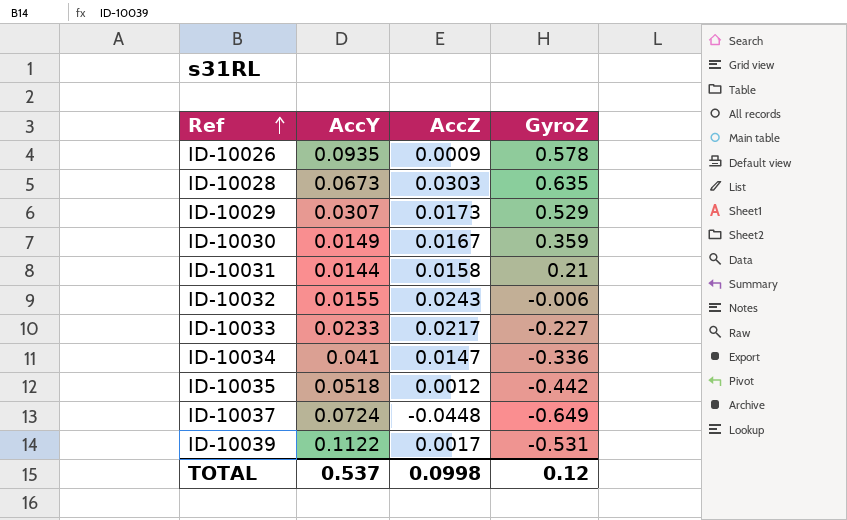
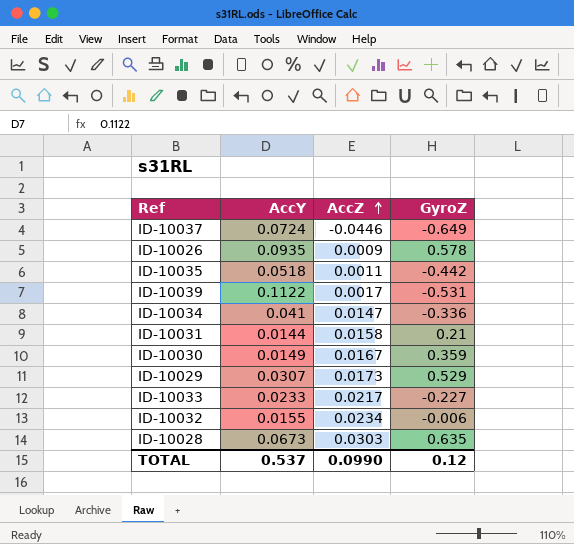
row order: Ref ascending -> AccZ ascending
ID-10037 | AccZ: -0.0448 -> -0.0446
ID-10035 | AccZ: 0.0012 -> 0.0011
ID-10032 | AccZ: 0.0243 -> 0.0234
TOTAL | AccZ: 0.0998 -> 0.0990

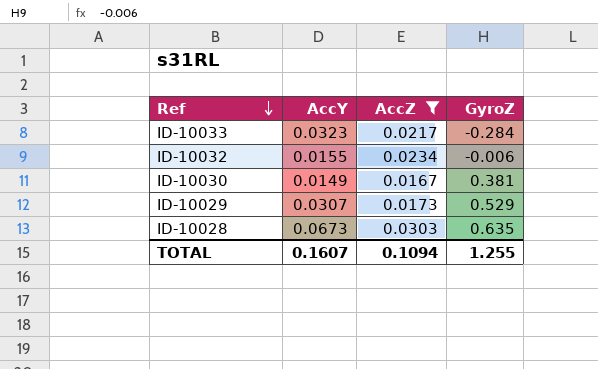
filter: none -> AccZ >= 0.0167
row order: AccZ ascending -> Ref descending
ID-10033 | AccY: 0.0233 -> 0.0323
ID-10033 | GyroZ: -0.227 -> -0.284
ID-10030 | GyroZ: 0.359 -> 0.381
TOTAL | AccY: 0.537 -> 0.1607
TOTAL | AccZ: 0.0990 -> 0.1094
TOTAL | GyroZ: 0.12 -> 1.255

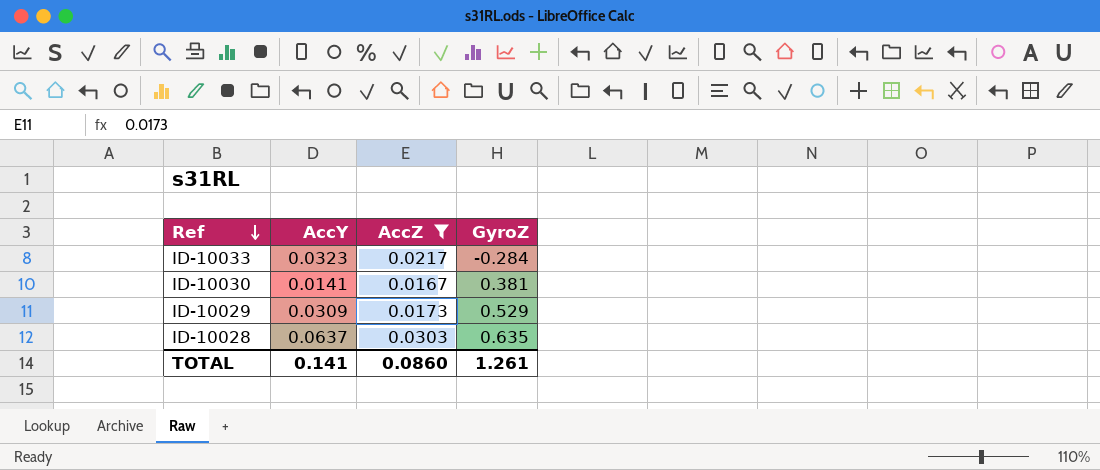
row ID-10032: 0.0155 | 0.0234 | -0.006 -> none
ID-10030 | AccY: 0.0149 -> 0.0141
ID-10029 | AccY: 0.0307 -> 0.0309
ID-10028 | AccY: 0.0673 -> 0.0637
TOTAL | AccY: 0.1607 -> 0.141
TOTAL | AccZ: 0.1094 -> 0.0860
TOTAL | GyroZ: 1.255 -> 1.261

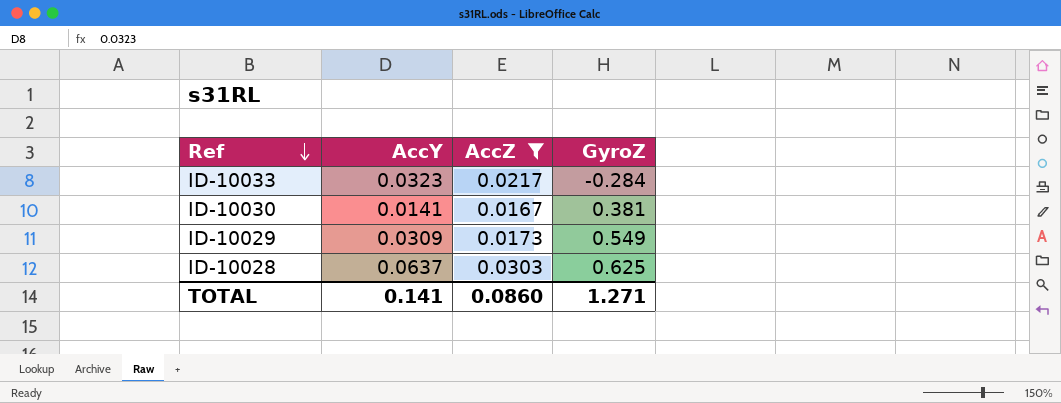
ID-10029 | GyroZ: 0.529 -> 0.549
ID-10028 | GyroZ: 0.635 -> 0.625
TOTAL | GyroZ: 1.261 -> 1.271

